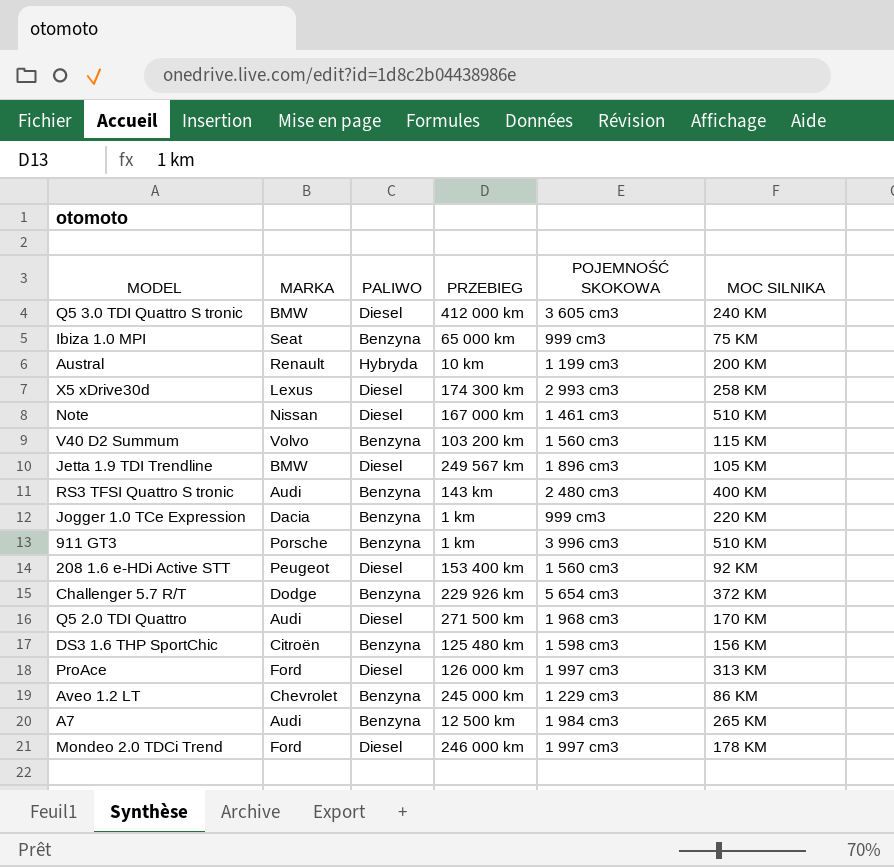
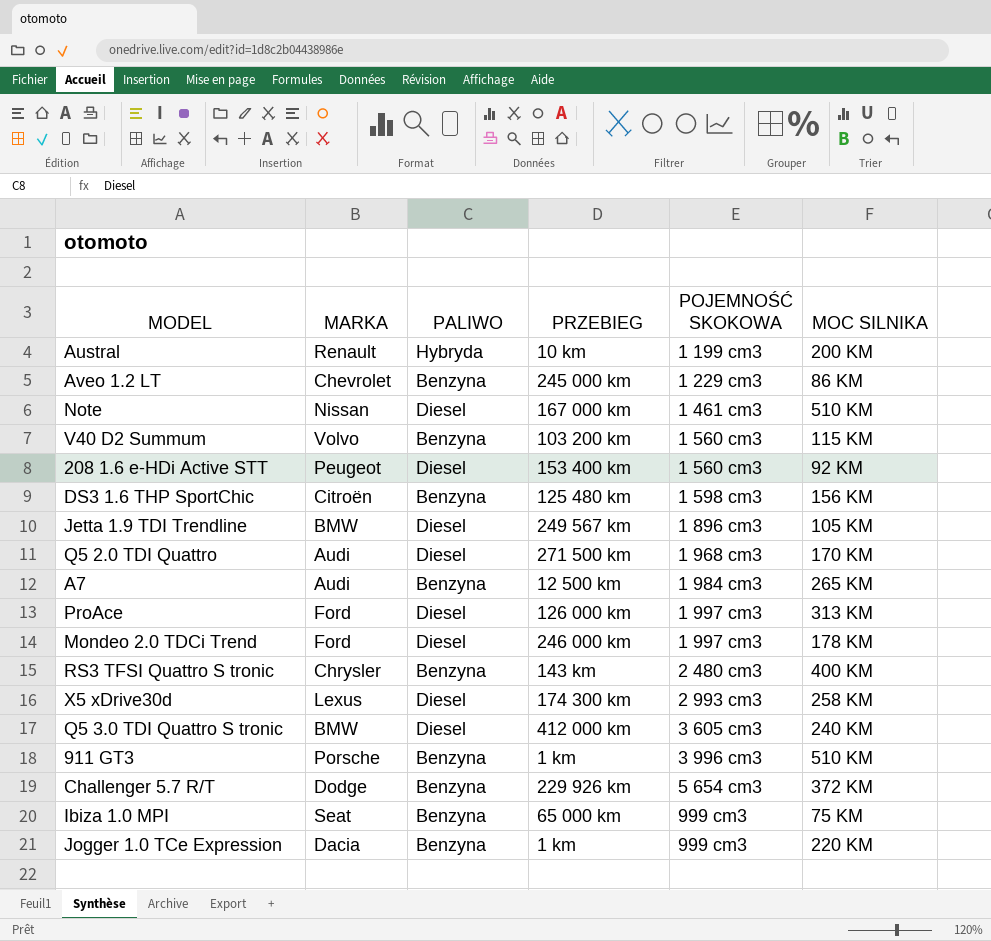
row order: none -> POJEMNOŚĆ SKOKOWA ascending
RS3 TFSI Quattro S tronic | MARKA: Audi -> Chrysler

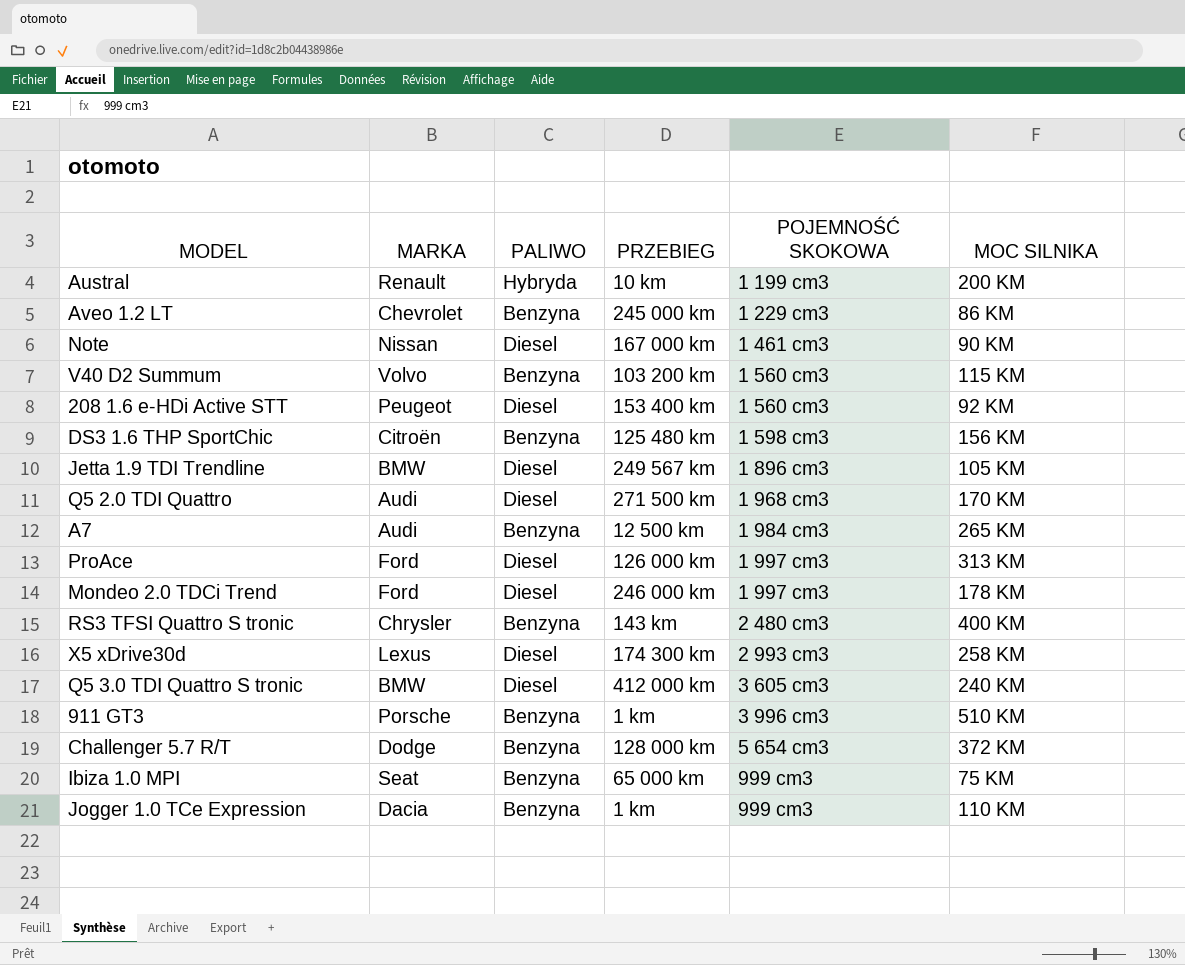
Note | MOC SILNIKA: 510 KM -> 90 KM
Challenger 5.7 R/T | PRZEBIEG: 229 926 km -> 128 000 km
Jogger 1.0 TCe Expression | MOC SILNIKA: 220 KM -> 110 KM

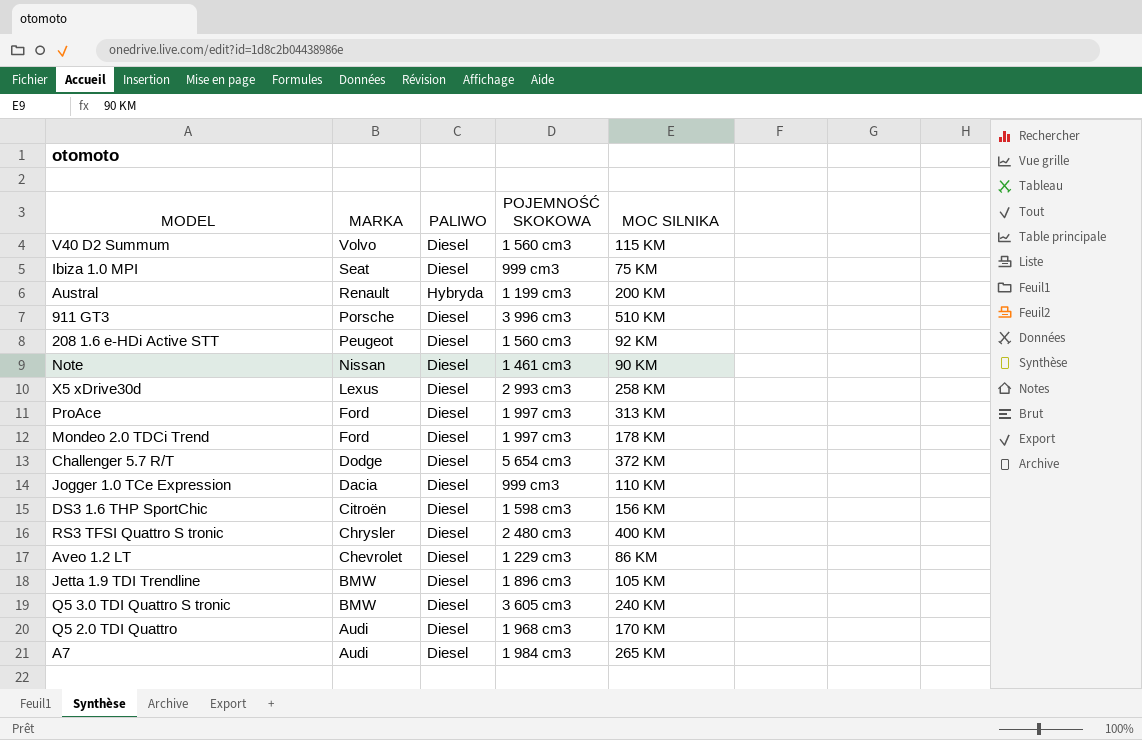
row order: POJEMNOŚĆ SKOKOWA ascending -> MARKA descending
column PRZEBIEG | position: 4 -> none
V40 D2 Summum | PALIWO: Benzyna -> Diesel
Ibiza 1.0 MPI | PALIWO: Benzyna -> Diesel
911 GT3 | PALIWO: Benzyna -> Diesel
Challenger 5.7 R/T | PALIWO: Benzyna -> Diesel
Jogger 1.0 TCe Expression | PALIWO: Benzyna -> Diesel
DS3 1.6 THP SportChic | PALIWO: Benzyna -> Diesel
RS3 TFSI Quattro S tronic | PALIWO: Benzyna -> Diesel
Aveo 1.2 LT | PALIWO: Benzyna -> Diesel
A7 | PALIWO: Benzyna -> Diesel

